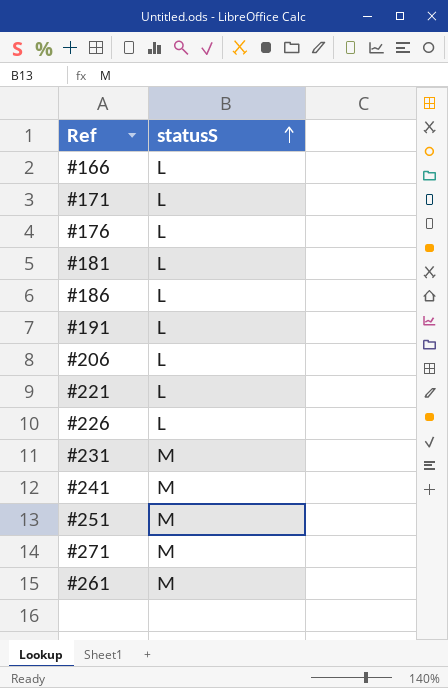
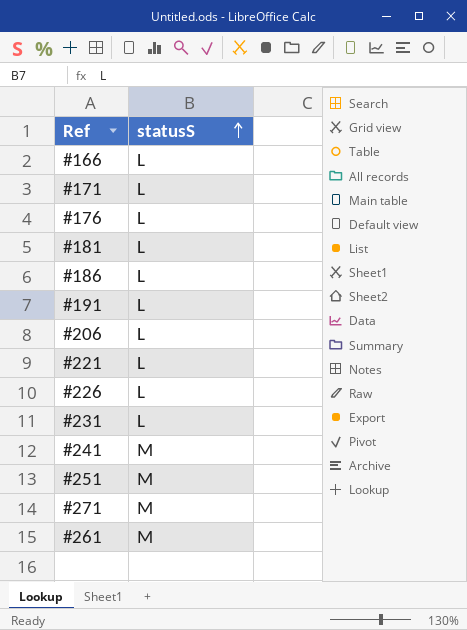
#231 | statusS: M -> L

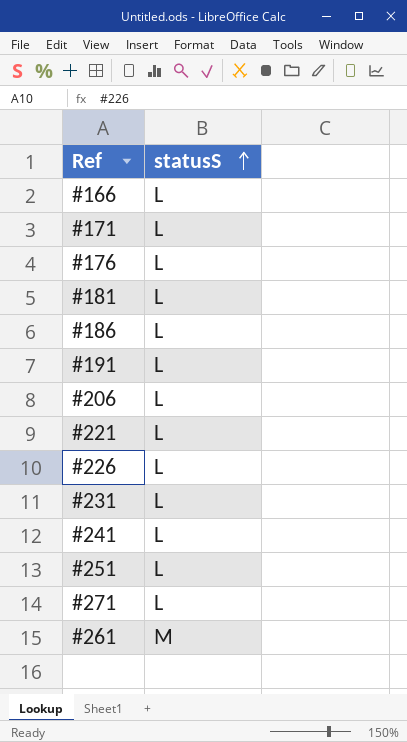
#241 | statusS: M -> L
#251 | statusS: M -> L
#271 | statusS: M -> L

